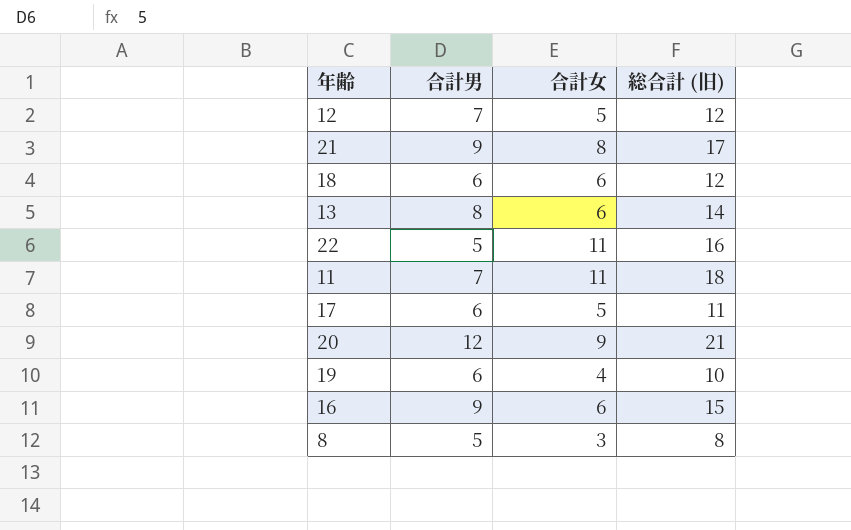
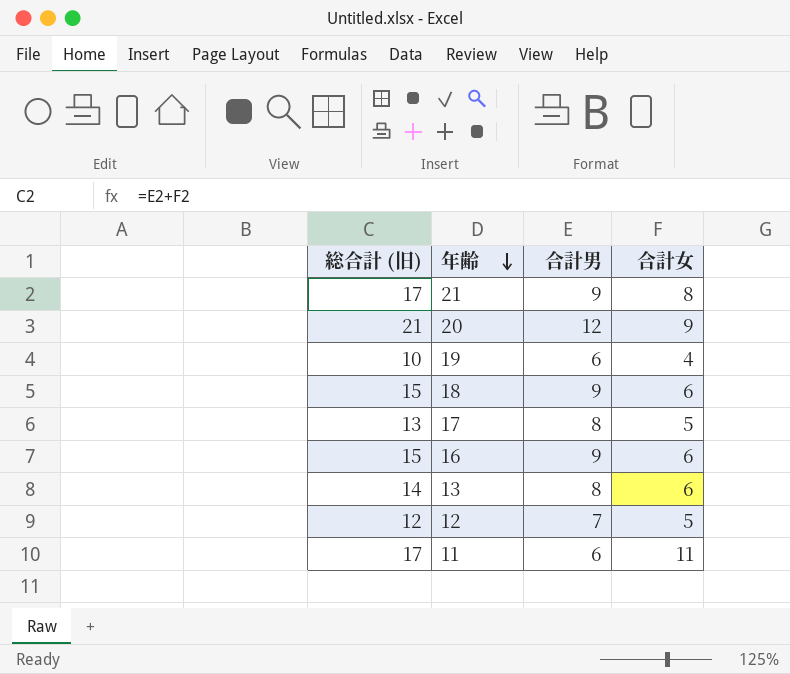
row order: none -> 年齢 descending
column 総合計 (旧) | position: 4 -> 1
row 22: 5 | 11 | 16 -> none
row 8: 5 | 3 | 8 -> none
18 | 総合計 (旧): 12 -> 15
18 | 合計男: 6 -> 9
17 | 総合計 (旧): 11 -> 13
17 | 合計男: 6 -> 8
11 | 総合計 (旧): 18 -> 17
11 | 合計男: 7 -> 6

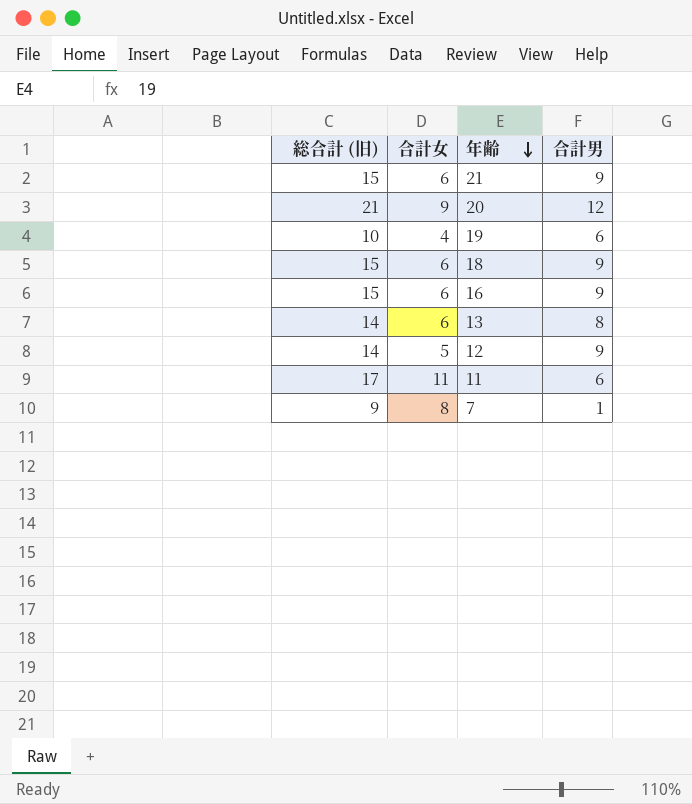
column 合計女 | position: 4 -> 2
row 17: 13 | 8 | 5 -> none
21 | 総合計 (旧): 17 -> 15
21 | 合計女: 8 -> 6
12 | 総合計 (旧): 12 -> 14
12 | 合計男: 7 -> 9
row 7: none -> 9 | 8 | 1

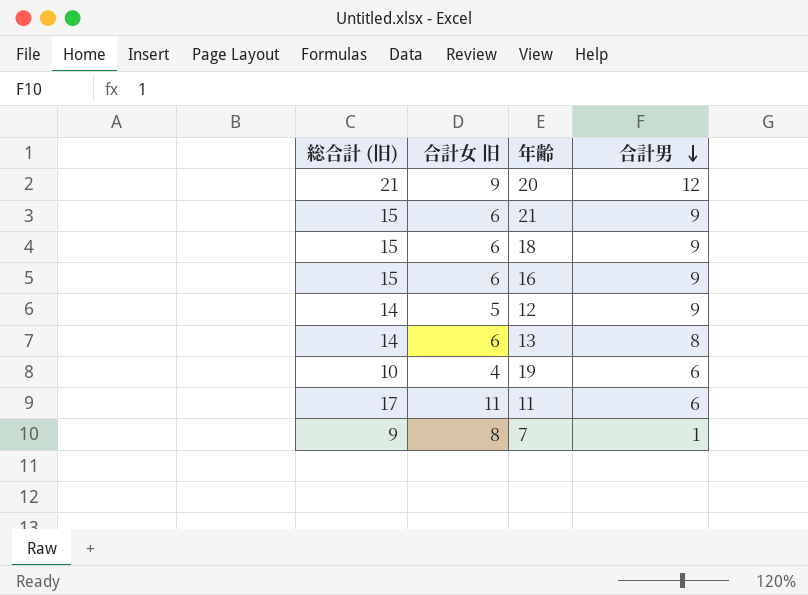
row order: 年齢 descending -> 合計男 descending
column name: 合計女 -> 合計女 旧

